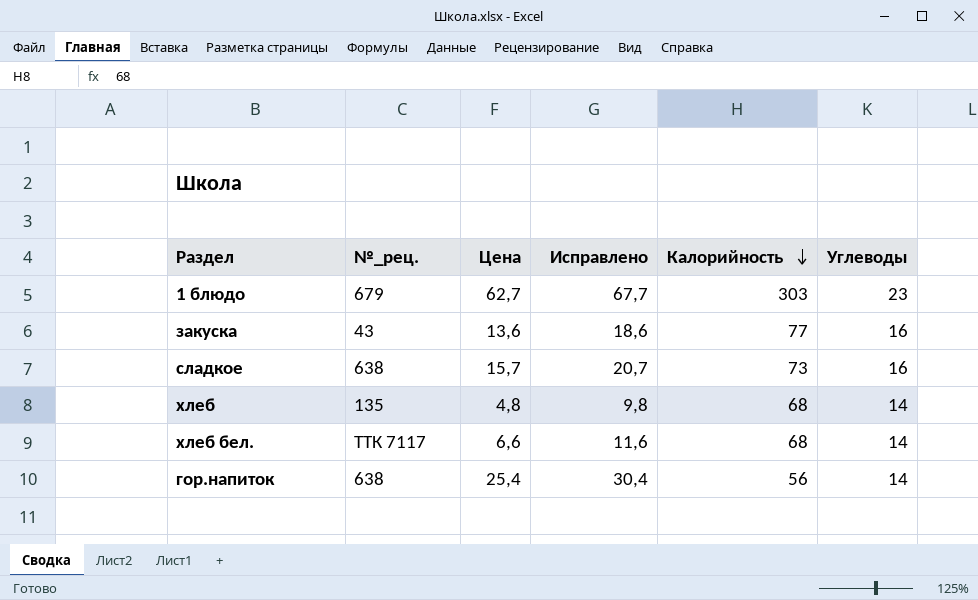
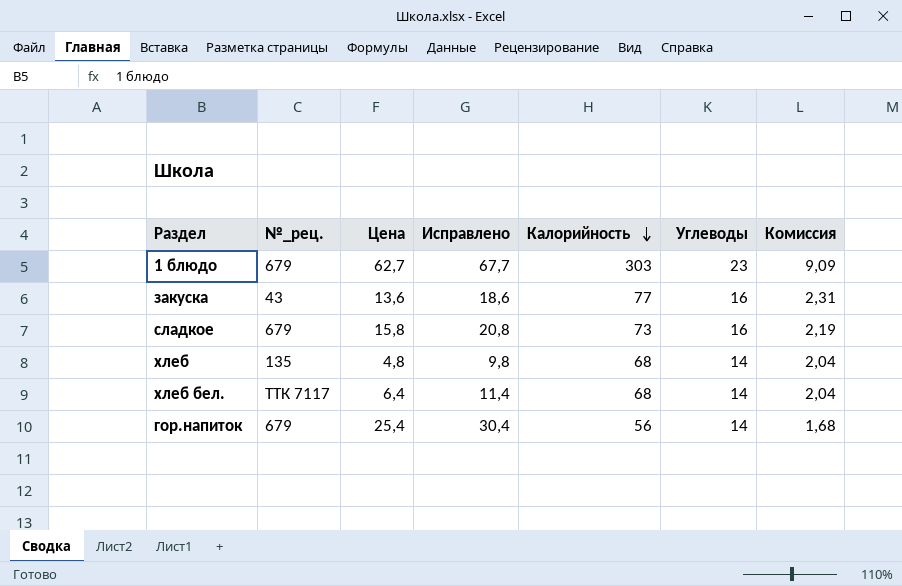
column Комиссия | formula: none -> [Калорийность] * 0,03
сладкое | №_рец.: 638 -> 679
сладкое | Цена: 15,7 -> 15,8
сладкое | Исправлено: 20,7 -> 20,8
хлеб бел. | Цена: 6,6 -> 6,4
хлеб бел. | Исправлено: 11,6 -> 11,4
гор.напиток | №_рец.: 638 -> 679

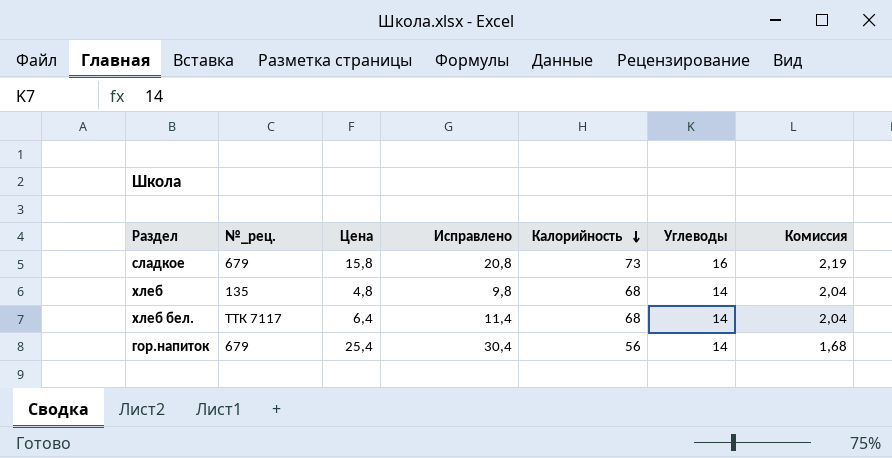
row 1 блюдо: 679 | 62,7 | 67,7 | 303 | 23 | 9,09 -> none
row закуска: 43 | 13,6 | 18,6 | 77 | 16 | 2,31 -> none

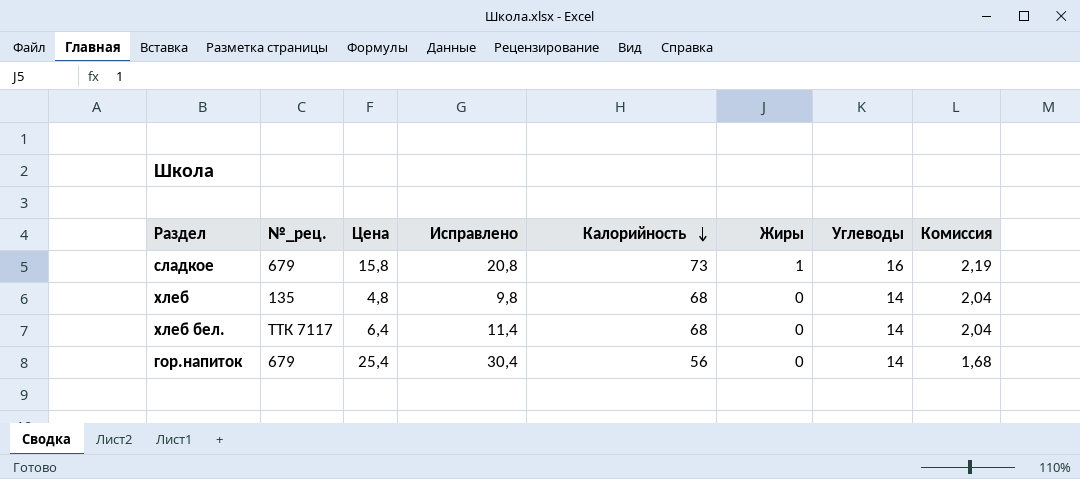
column Жиры | position: none -> 6

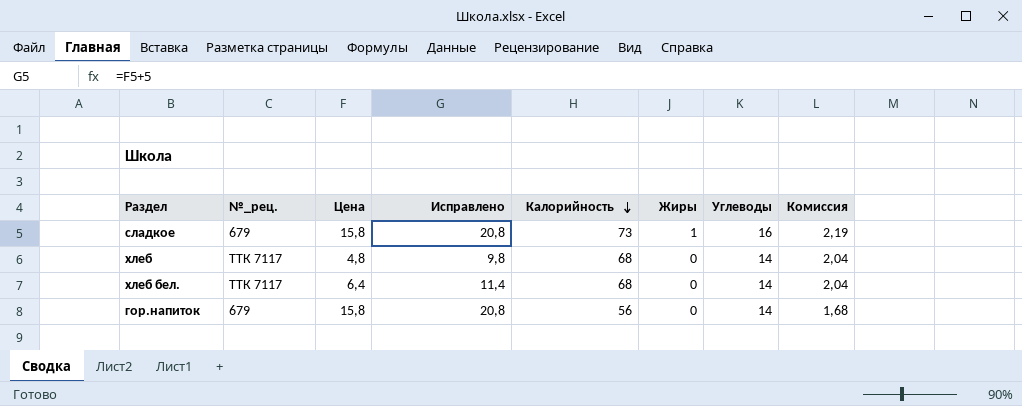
хлеб | №_рец.: 135 -> ТТК 7117
гор.напиток | Цена: 25,4 -> 15,8
гор.напиток | Исправлено: 30,4 -> 20,8

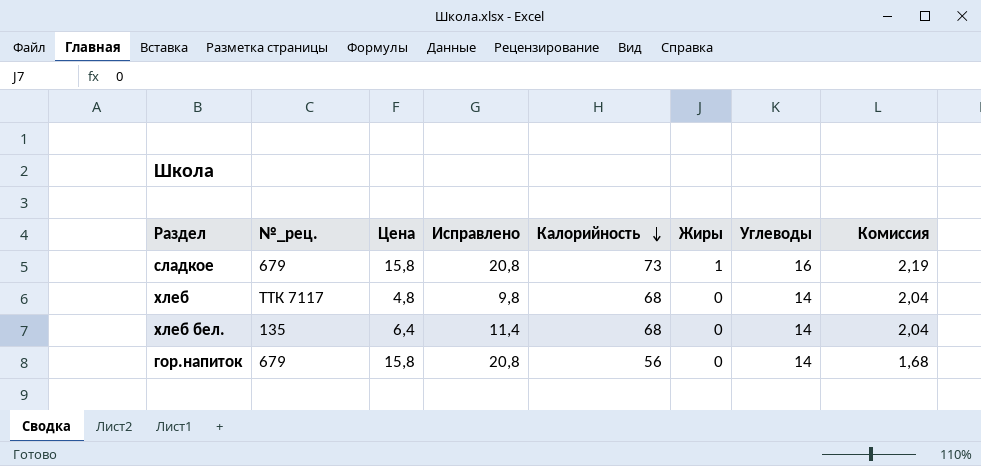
хлеб бел. | №_рец.: ТТК 7117 -> 135

